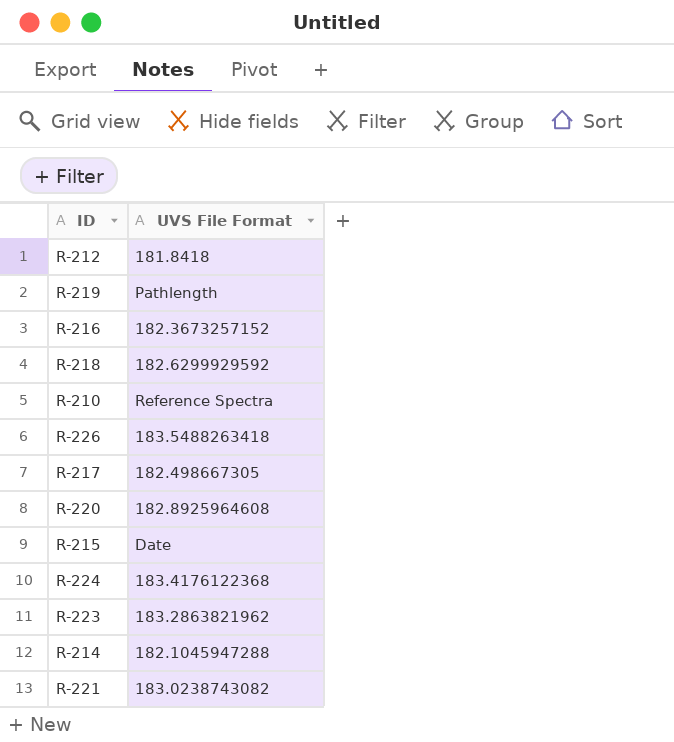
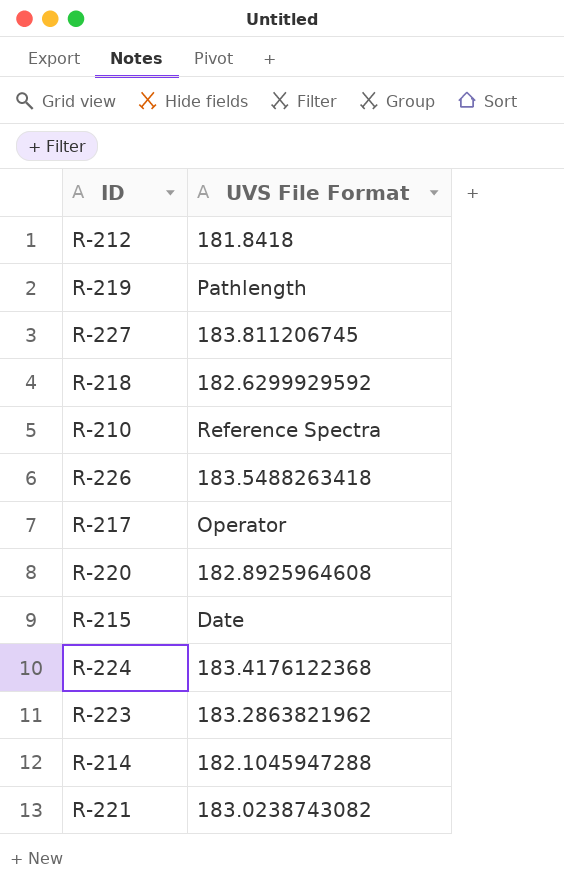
row R-216: 182.3673257152 -> none
row R-227: none -> 183.811206745
R-217 | UVS File Format: 182.498667305 -> Operator

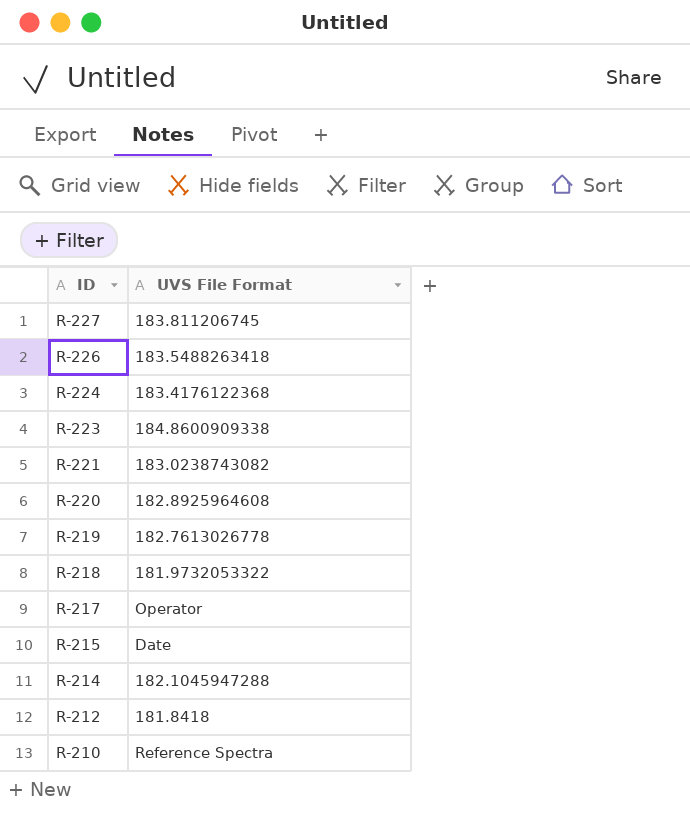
row order: none -> ID descending
R-223 | UVS File Format: 183.2863821962 -> 184.8600909338
R-219 | UVS File Format: Pathlength -> 182.7613026778
R-218 | UVS File Format: 182.6299929592 -> 181.9732053322

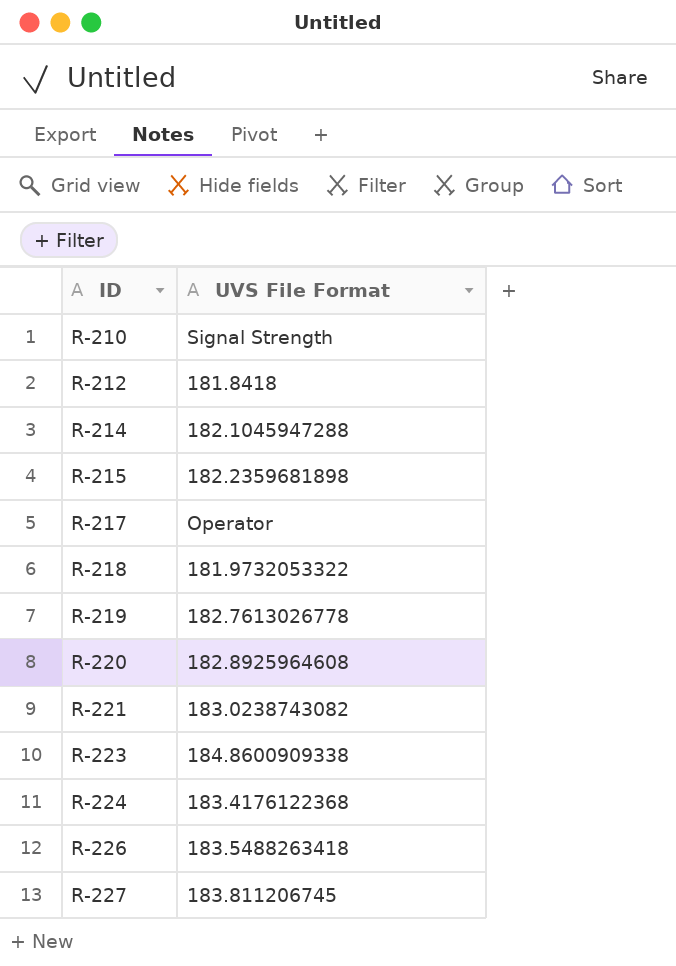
row order: ID descending -> ID ascending
R-210 | UVS File Format: Reference Spectra -> Signal Strength
R-215 | UVS File Format: Date -> 182.2359681898

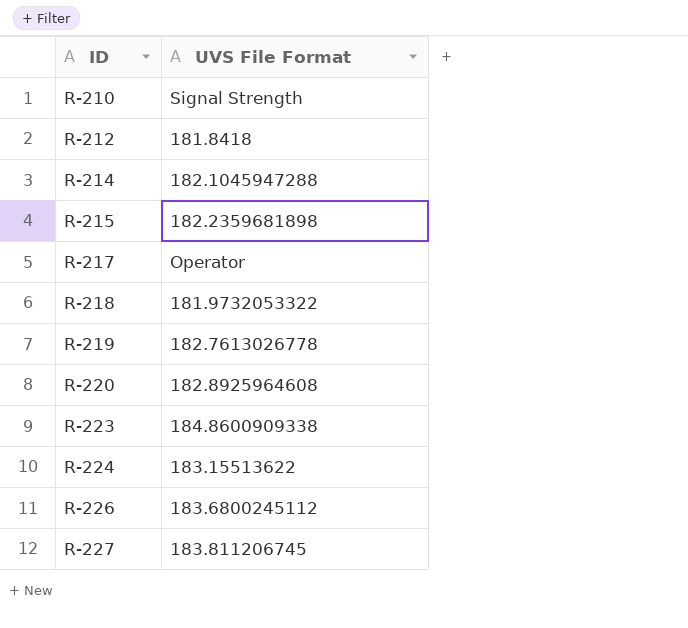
row R-221: 183.0238743082 -> none
R-224 | UVS File Format: 183.4176122368 -> 183.15513622
R-226 | UVS File Format: 183.5488263418 -> 183.6800245112

